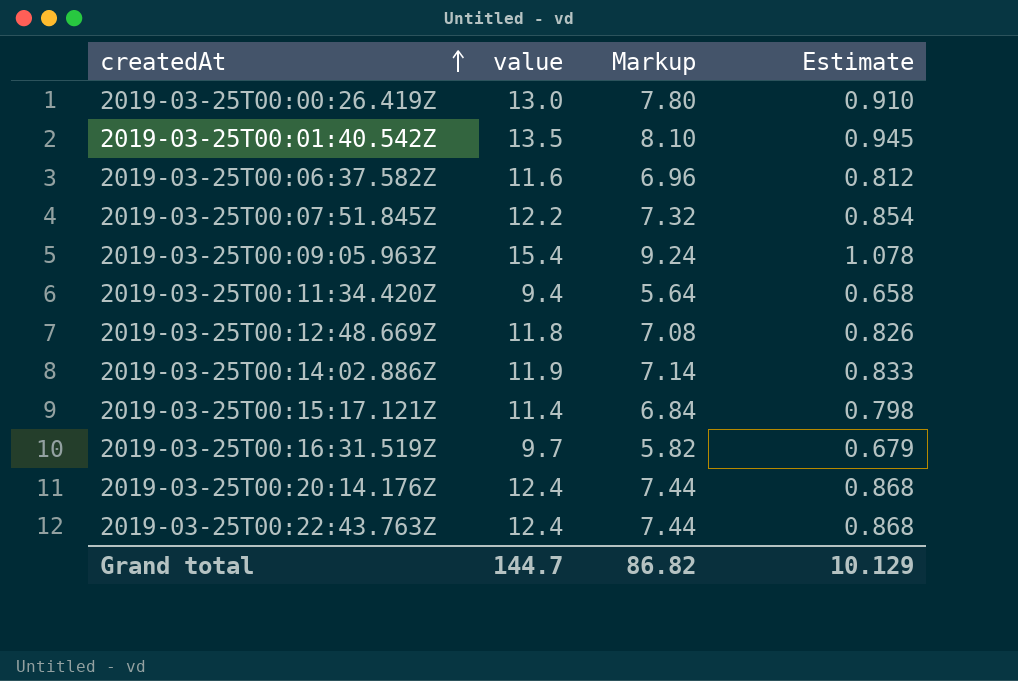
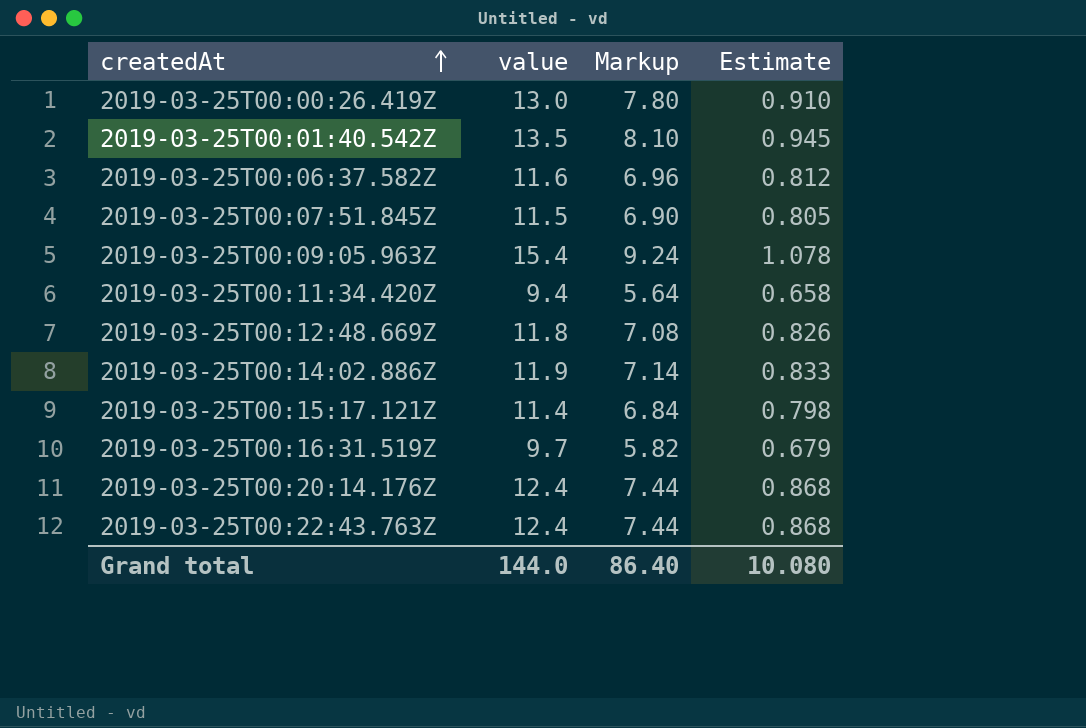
2019-03-25T00:07:51.845Z | value: 12.2 -> 11.5
2019-03-25T00:07:51.845Z | Markup: 7.32 -> 6.90
2019-03-25T00:07:51.845Z | Estimate: 0.854 -> 0.805
Grand total | value: 144.7 -> 144.0
Grand total | Markup: 86.82 -> 86.40
Grand total | Estimate: 10.129 -> 10.080

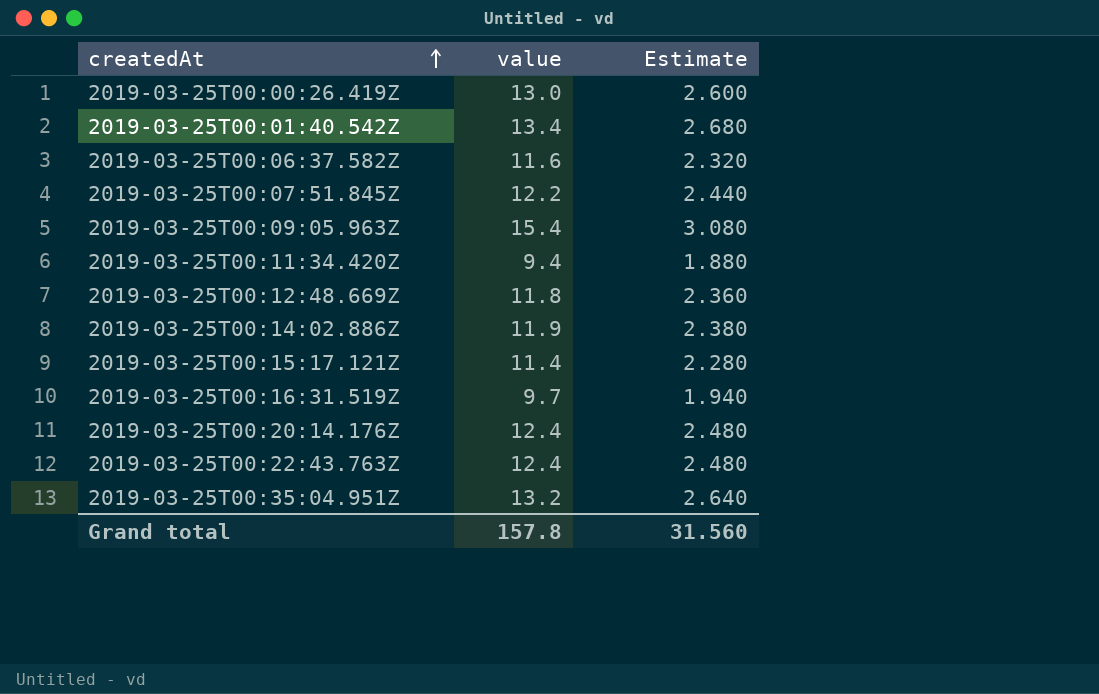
column Markup | formula: [value] * 0.6 -> none
column Estimate | formula: [value] * 0.07 -> [value] * 0.2
2019-03-25T00:01:40.542Z | value: 13.5 -> 13.4
2019-03-25T00:07:51.845Z | value: 11.5 -> 12.2
row 2019-03-25T00:35:04.951Z: none -> 13.2 | 2.640
Grand total | value: 144.0 -> 157.8
Grand total | Estimate: 10.080 -> 31.560

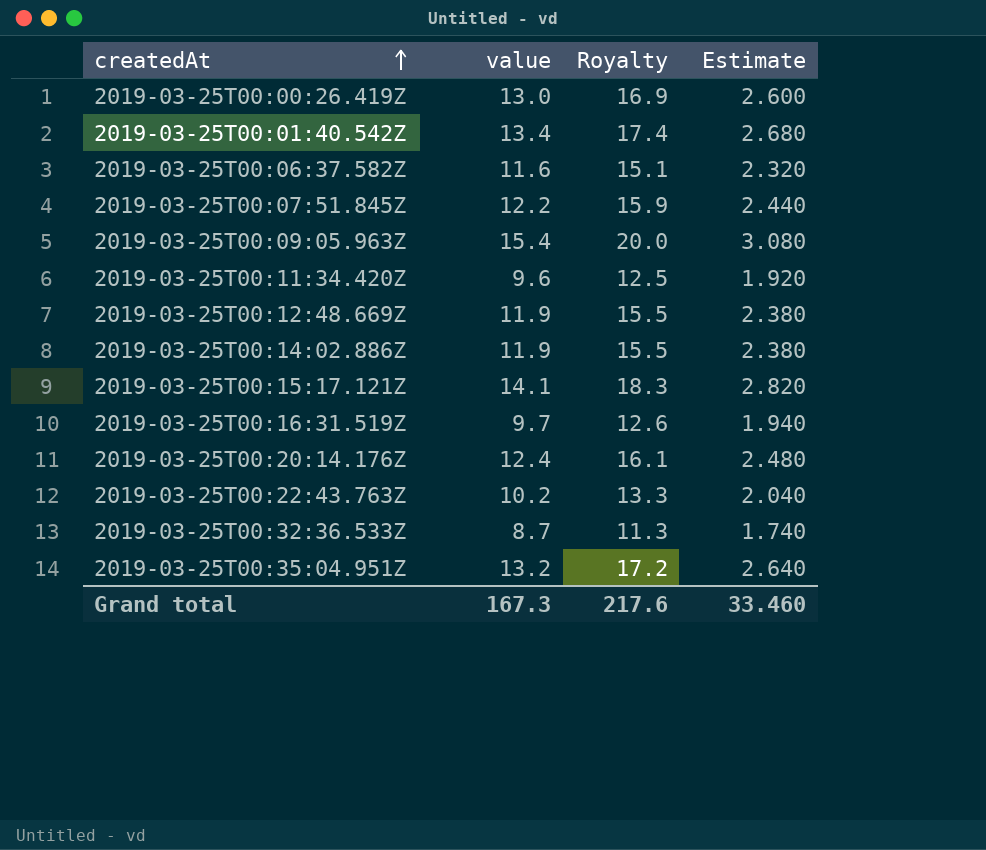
column Royalty | formula: none -> [value] * 1.3
2019-03-25T00:11:34.420Z | value: 9.4 -> 9.6
2019-03-25T00:11:34.420Z | Estimate: 1.880 -> 1.920
2019-03-25T00:12:48.669Z | value: 11.8 -> 11.9
2019-03-25T00:12:48.669Z | Estimate: 2.360 -> 2.380
2019-03-25T00:15:17.121Z | value: 11.4 -> 14.1
2019-03-25T00:15:17.121Z | Estimate: 2.280 -> 2.820
2019-03-25T00:22:43.763Z | value: 12.4 -> 10.2
2019-03-25T00:22:43.763Z | Estimate: 2.480 -> 2.040
row 2019-03-25T00:32:36.533Z: none -> 8.7 | 11.3 | 1.740
Grand total | value: 157.8 -> 167.3
Grand total | Estimate: 31.560 -> 33.460

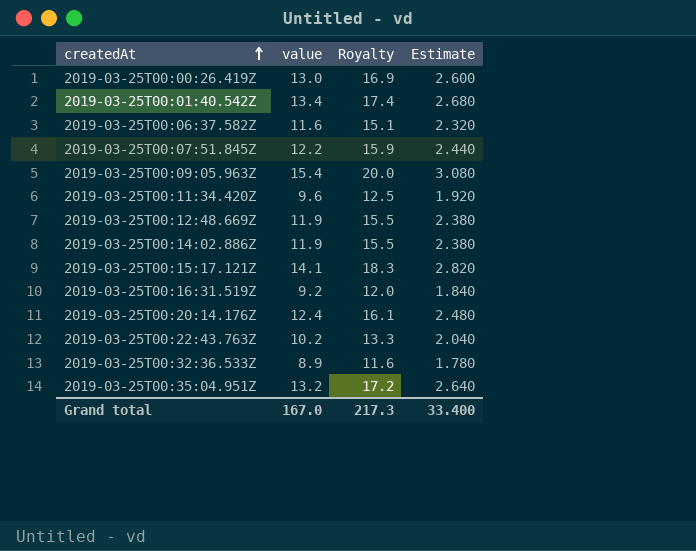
2019-03-25T00:16:31.519Z | value: 9.7 -> 9.2
2019-03-25T00:16:31.519Z | Royalty: 12.6 -> 12.0
2019-03-25T00:16:31.519Z | Estimate: 1.940 -> 1.840
2019-03-25T00:32:36.533Z | value: 8.7 -> 8.9
2019-03-25T00:32:36.533Z | Royalty: 11.3 -> 11.6
2019-03-25T00:32:36.533Z | Estimate: 1.740 -> 1.780
Grand total | value: 167.3 -> 167.0
Grand total | Royalty: 217.6 -> 217.3
Grand total | Estimate: 33.460 -> 33.400

